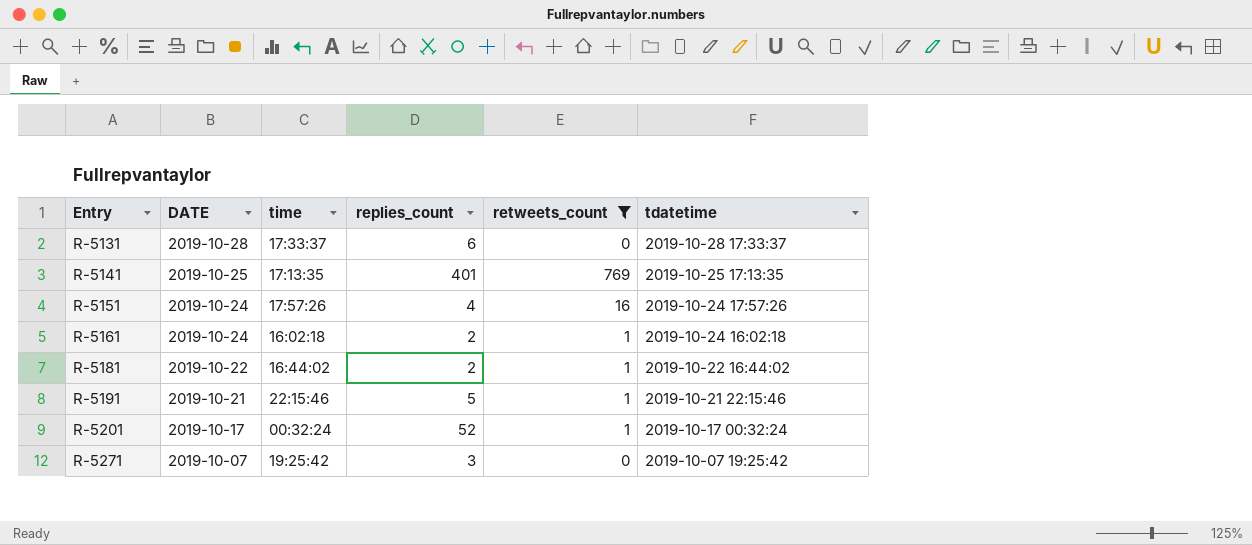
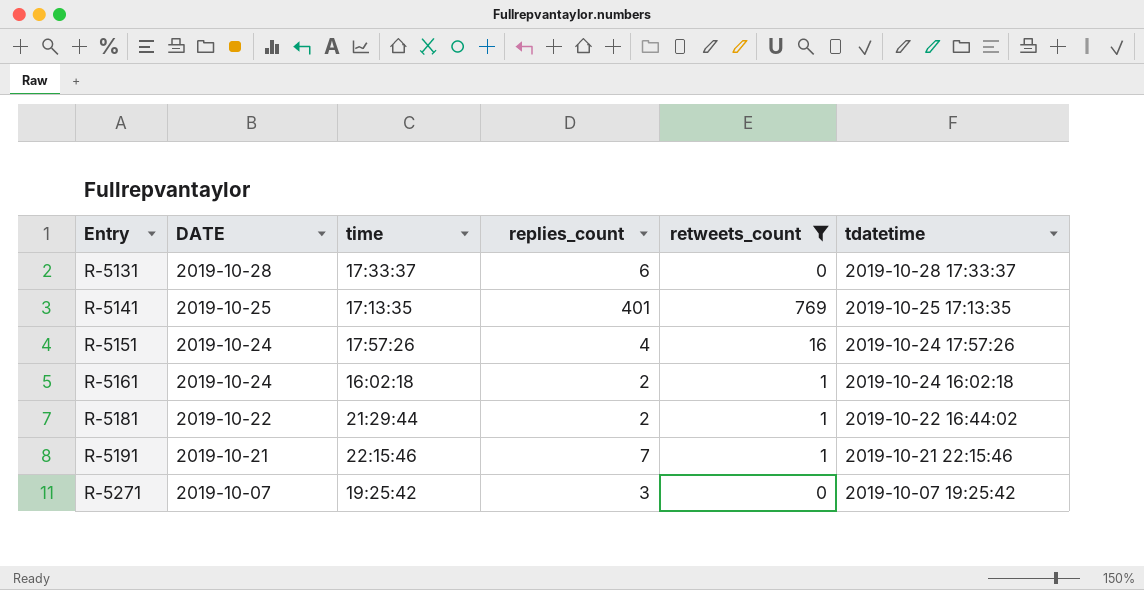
row R-5201: 2019-10-17 | 00:32:24 | 52 | 1 | 2019-10-17 00:32:24 -> none
R-5181 | time: 16:44:02 -> 21:29:44
R-5191 | replies_count: 5 -> 7

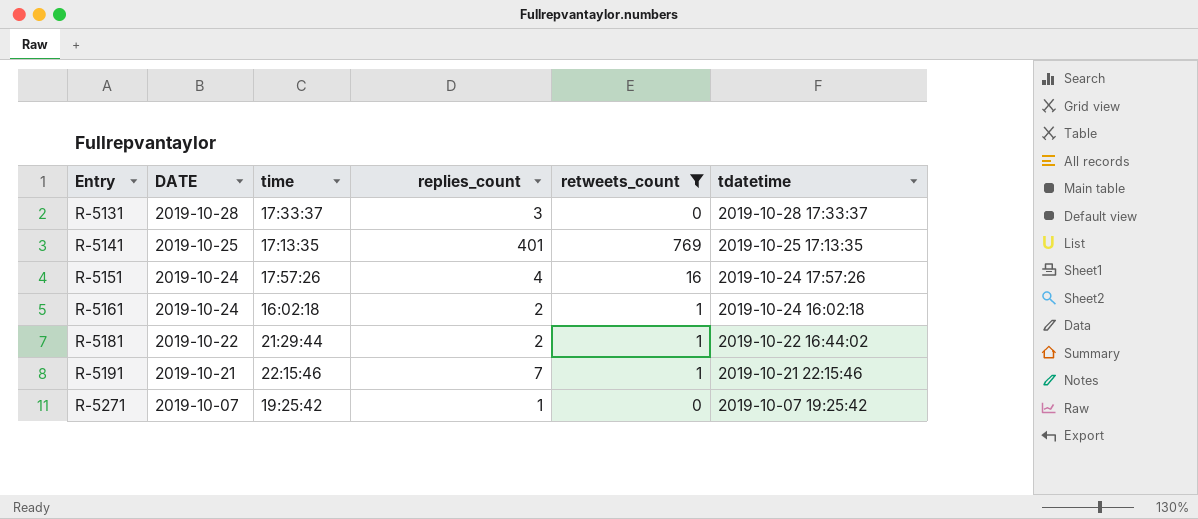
R-5131 | replies_count: 6 -> 3
R-5271 | replies_count: 3 -> 1

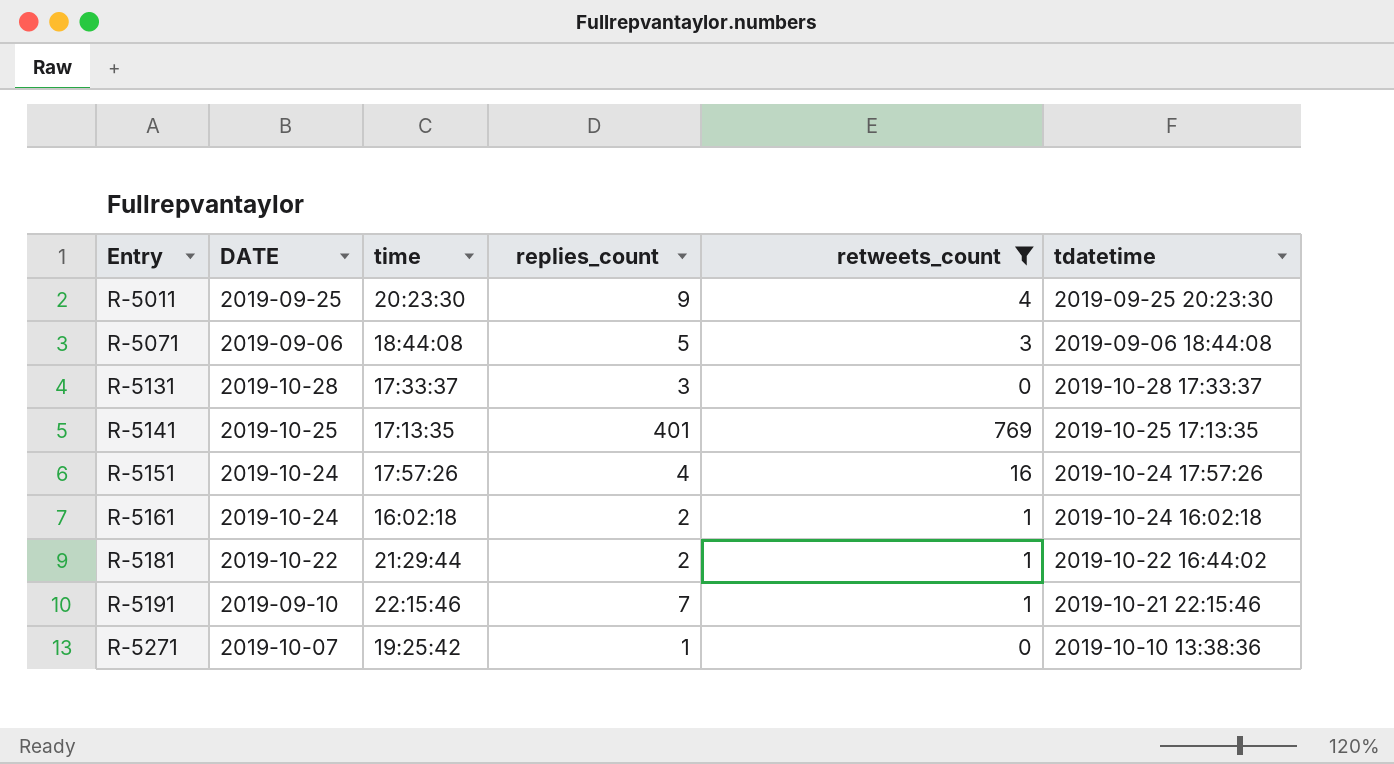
row R-5011: none -> 2019-09-25 | 20:23:30 | 9 | 4 | 2019-09-25 20:23:30
row R-5071: none -> 2019-09-06 | 18:44:08 | 5 | 3 | 2019-09-06 18:44:08
R-5191 | DATE: 2019-10-21 -> 2019-09-10
R-5271 | tdatetime: 2019-10-07 19:25:42 -> 2019-10-10 13:38:36

